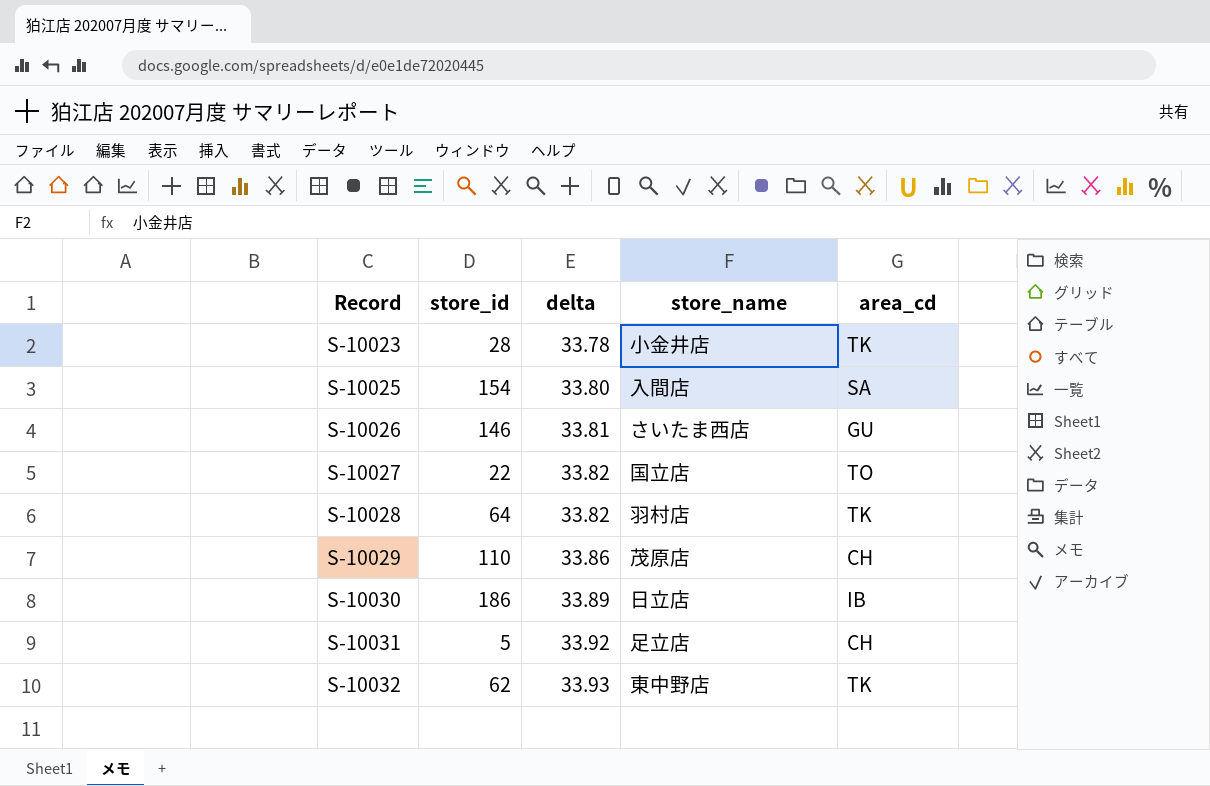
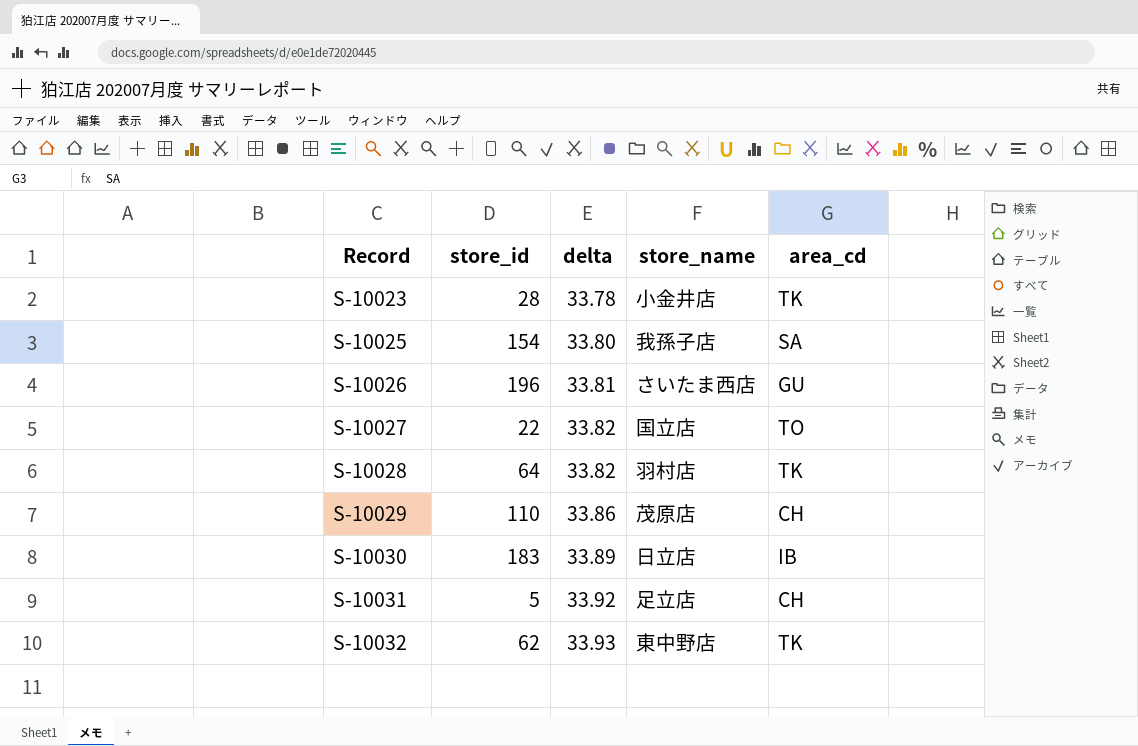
S-10025 | store_name: 入間店 -> 我孫子店
S-10026 | store_id: 146 -> 196
S-10030 | store_id: 186 -> 183

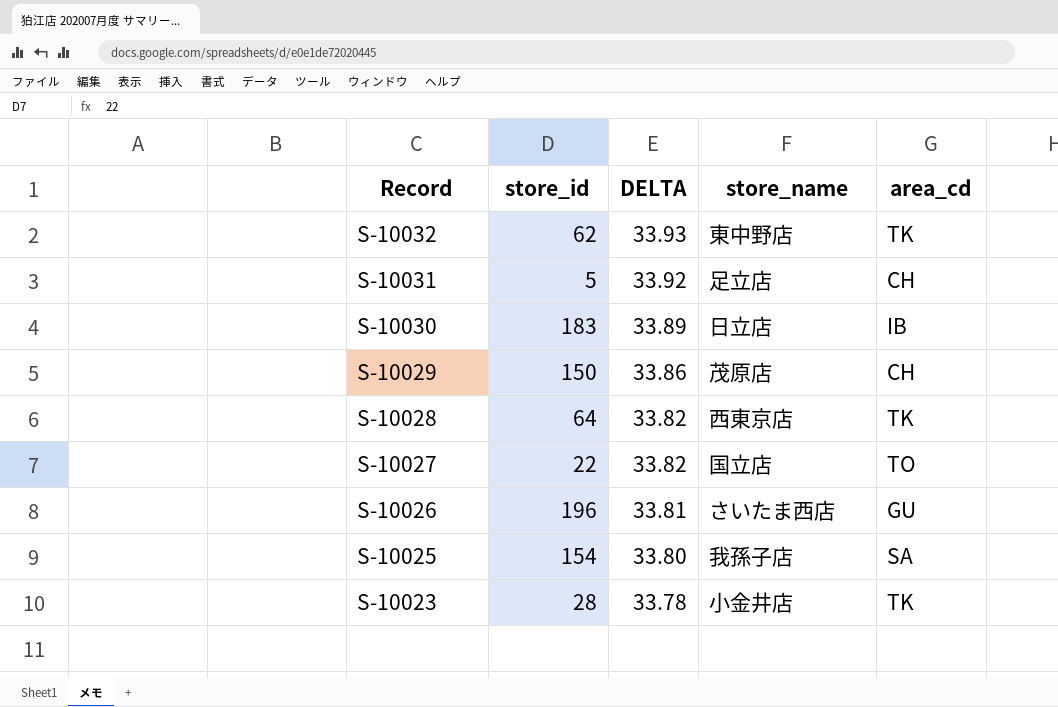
row order: Record ascending -> Record descending
column name: delta -> DELTA
S-10029 | store_id: 110 -> 150
S-10028 | store_name: 羽村店 -> 西東京店

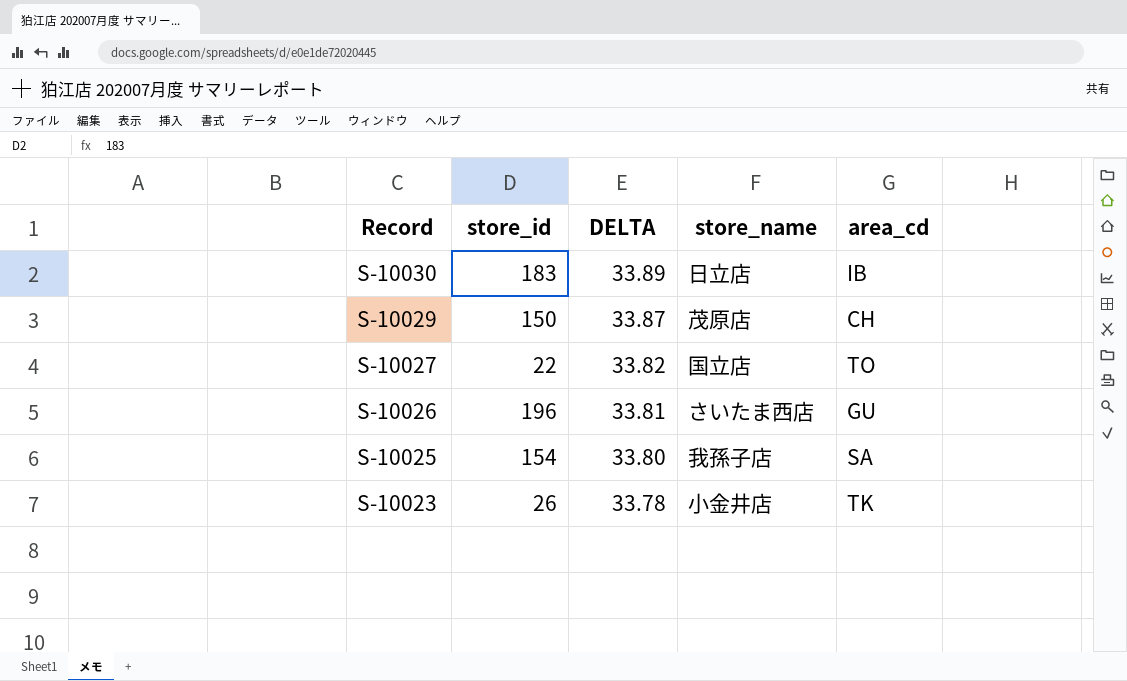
row S-10032: 62 | 33.93 | 東中野店 | TK -> none
row S-10031: 5 | 33.92 | 足立店 | CH -> none
row S-10028: 64 | 33.82 | 西東京店 | TK -> none
S-10029 | DELTA: 33.86 -> 33.87
S-10023 | store_id: 28 -> 26

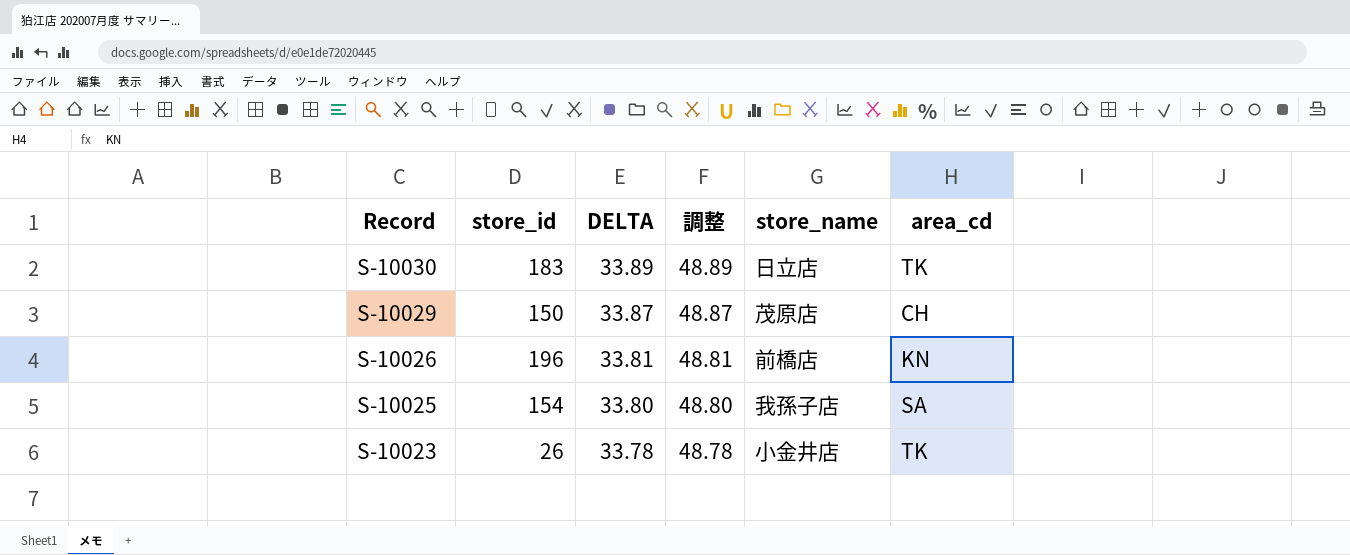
column 調整 | formula: none -> [DELTA] + 15
row S-10027: 22 | 33.82 | 国立店 | TO -> none
S-10030 | area_cd: IB -> TK
S-10026 | store_name: さいたま西店 -> 前橋店
S-10026 | area_cd: GU -> KN

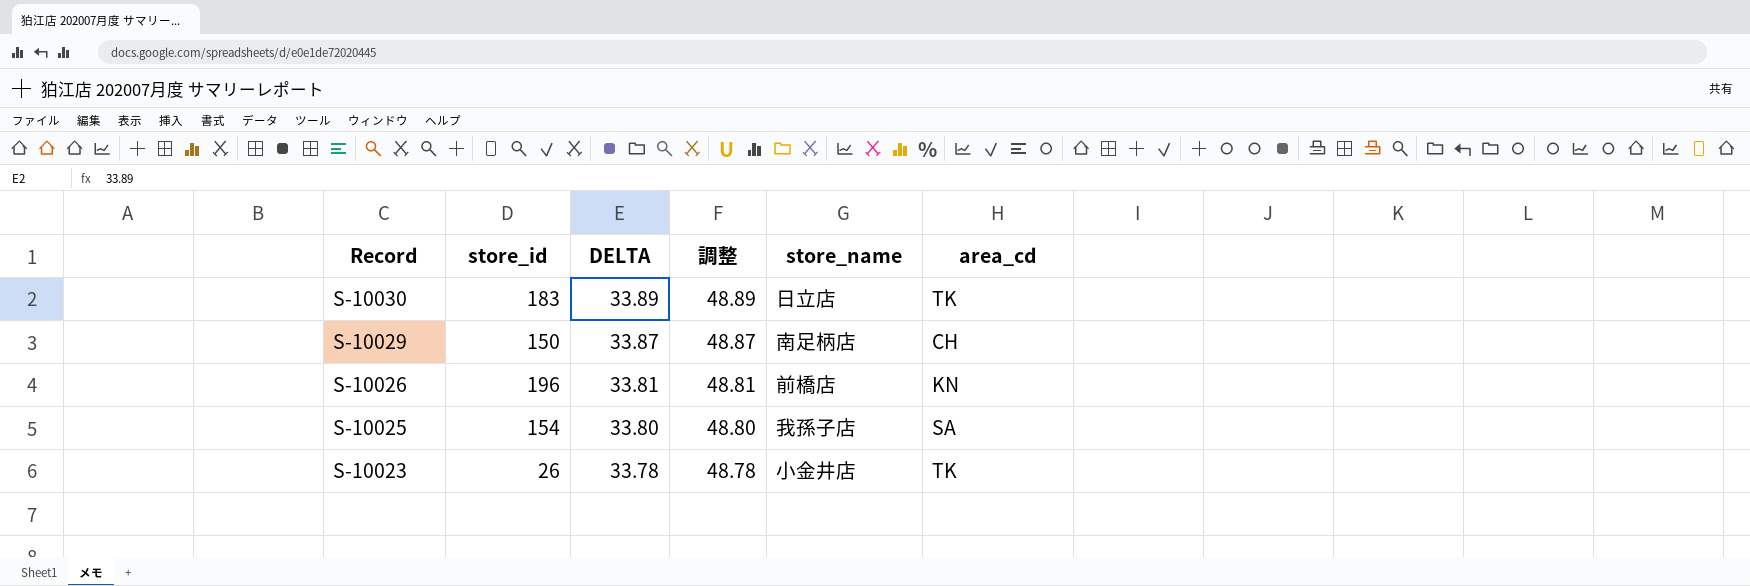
S-10029 | store_name: 茂原店 -> 南足柄店

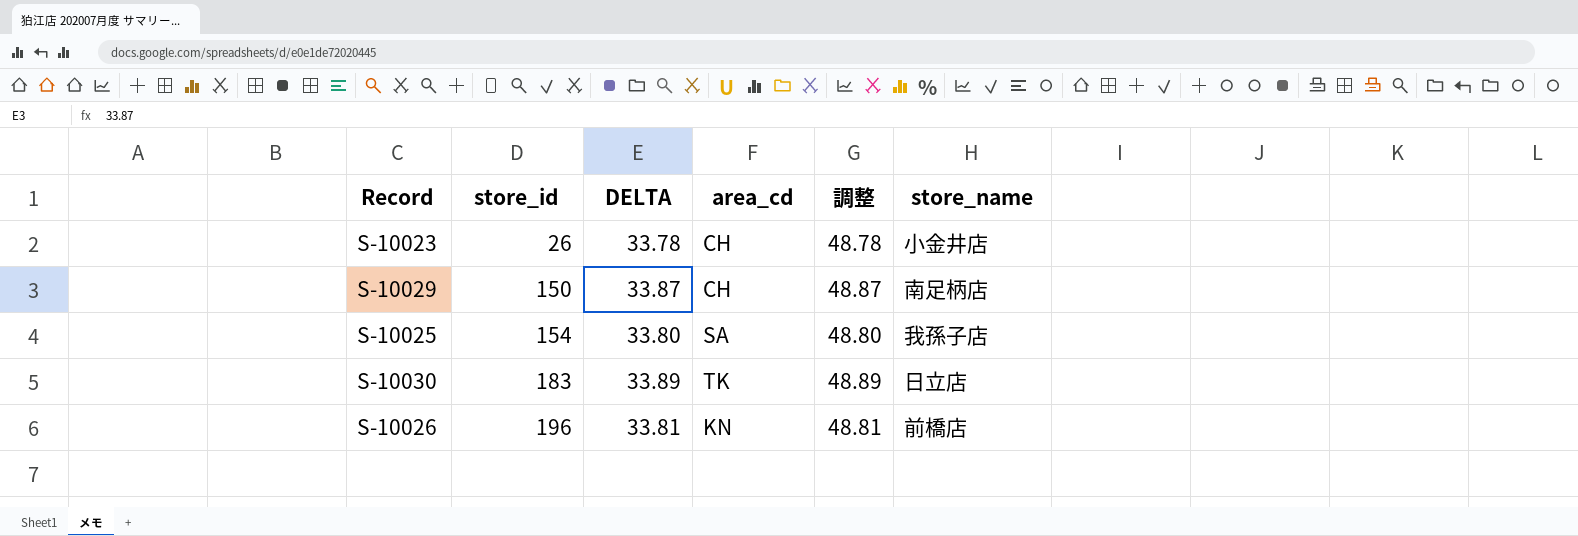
row order: Record descending -> store_id ascending
column area_cd | position: 6 -> 4
S-10023 | area_cd: TK -> CH

